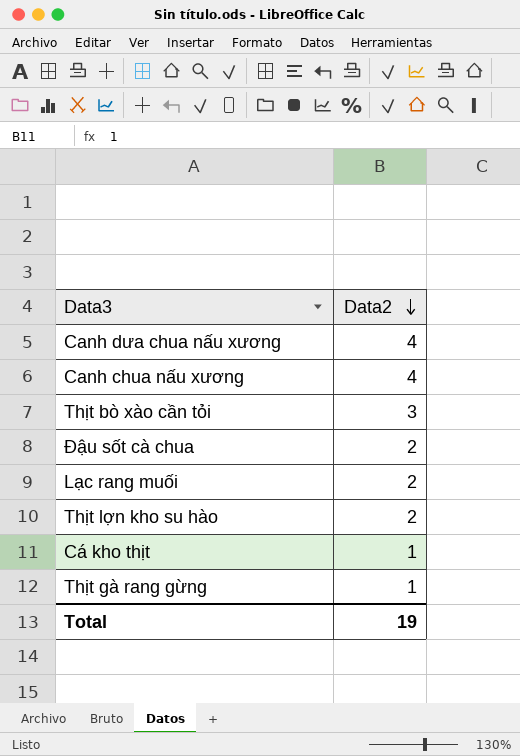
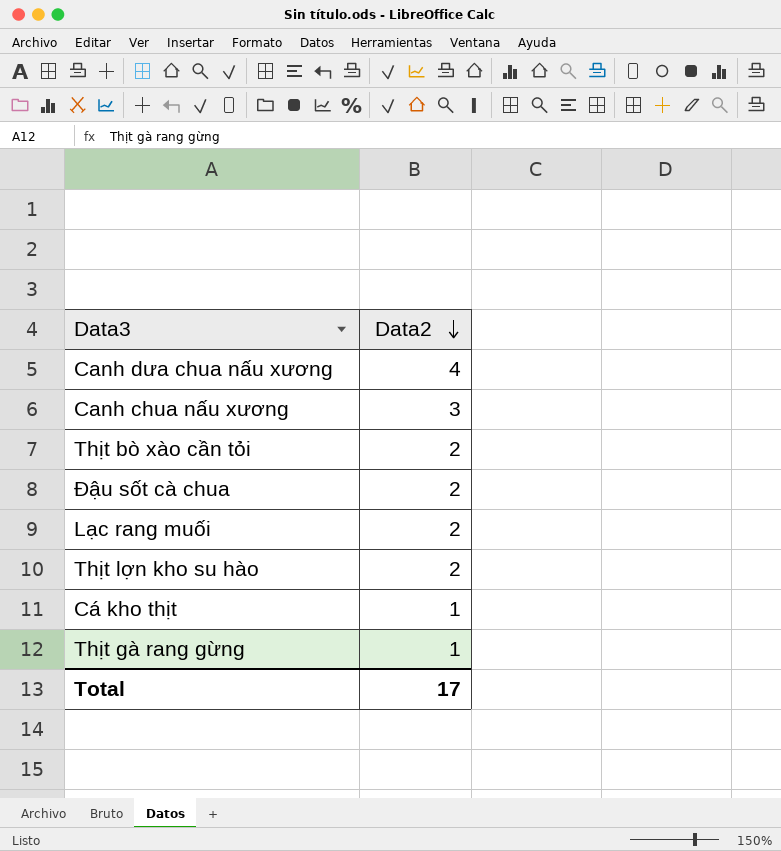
Canh chua nấu xương | Data2: 4 -> 3
Thịt bò xào cần tỏi | Data2: 3 -> 2
Total | Data2: 19 -> 17

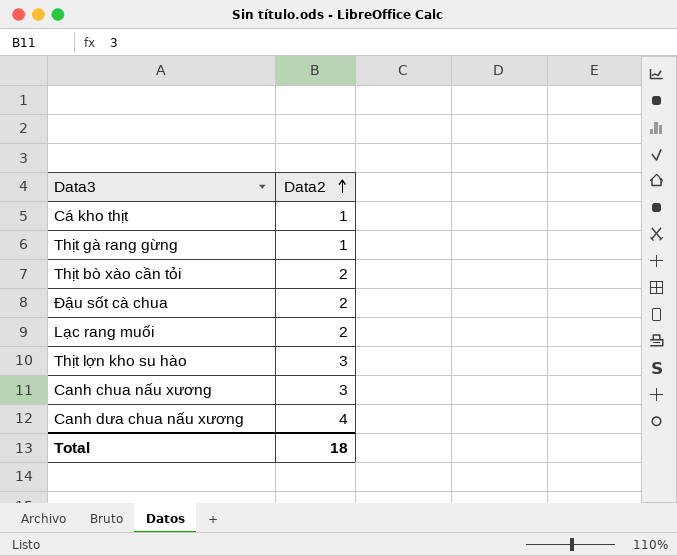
row order: Data2 descending -> Data2 ascending
Thịt lợn kho su hào | Data2: 2 -> 3
Total | Data2: 17 -> 18

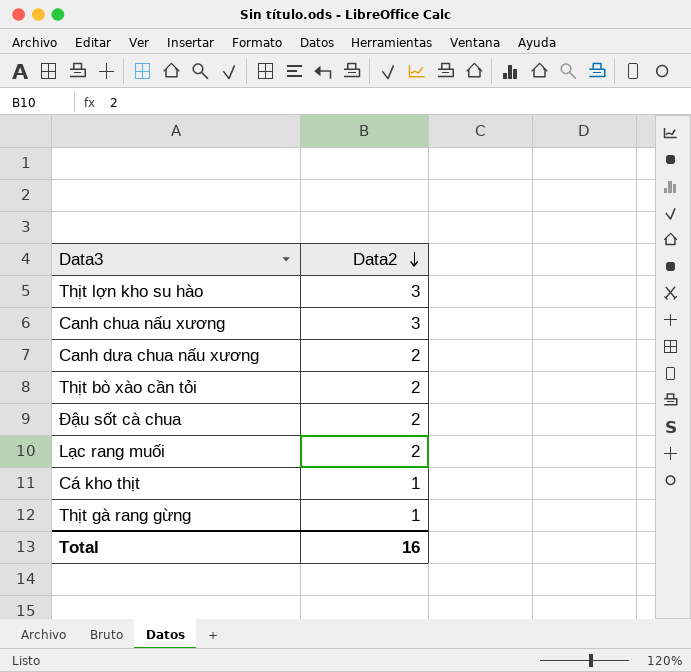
row order: Data2 ascending -> Data2 descending
Canh dưa chua nấu xương | Data2: 4 -> 2
Total | Data2: 18 -> 16

